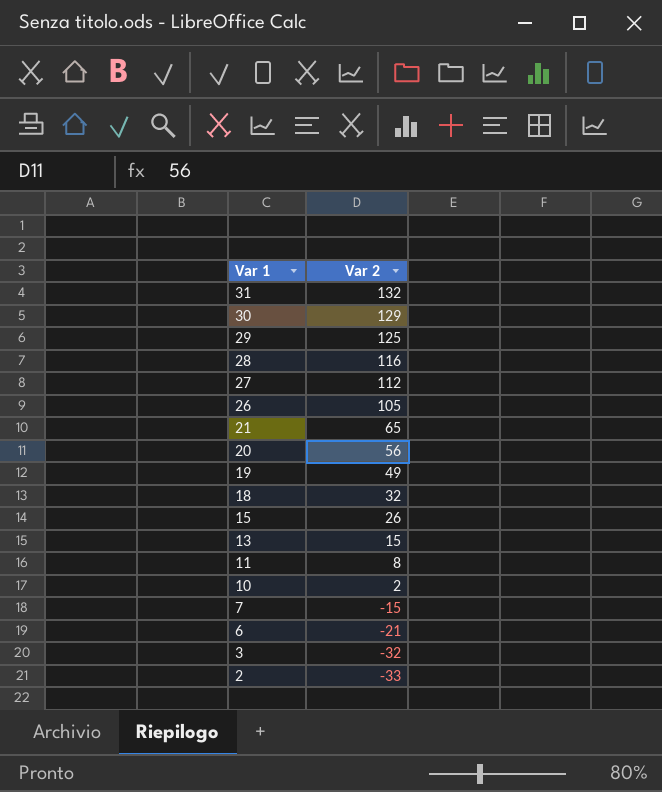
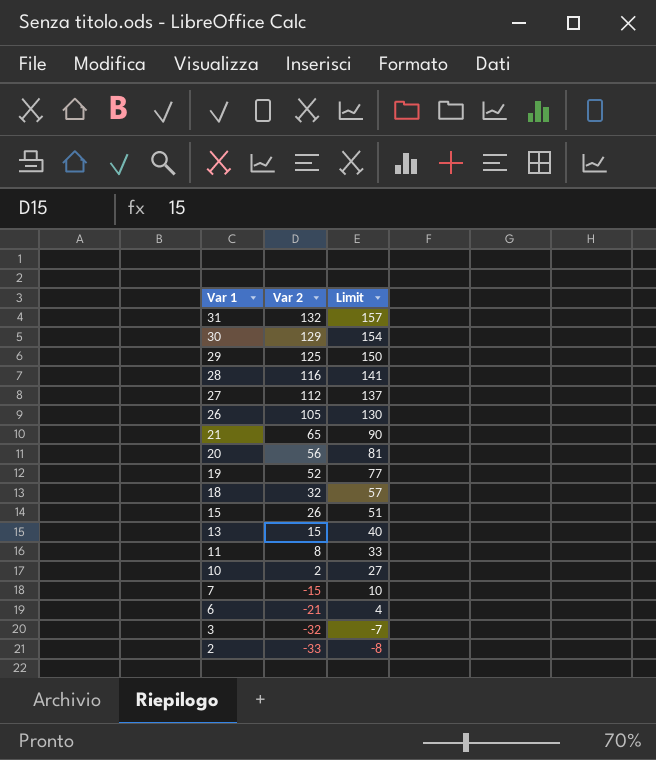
column Limit | formula: none -> [Var 2] + 25
19 | Var 2: 49 -> 52

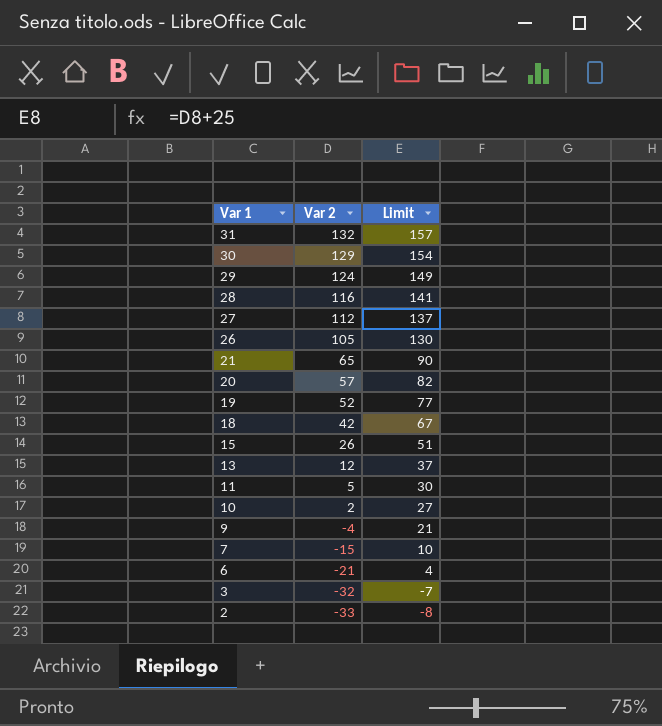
29 | Var 2: 125 -> 124
29 | Limit: 150 -> 149
20 | Var 2: 56 -> 57
20 | Limit: 81 -> 82
18 | Var 2: 32 -> 42
18 | Limit: 57 -> 67
13 | Var 2: 15 -> 12
13 | Limit: 40 -> 37
11 | Var 2: 8 -> 5
11 | Limit: 33 -> 30
row 9: none -> -4 | 21

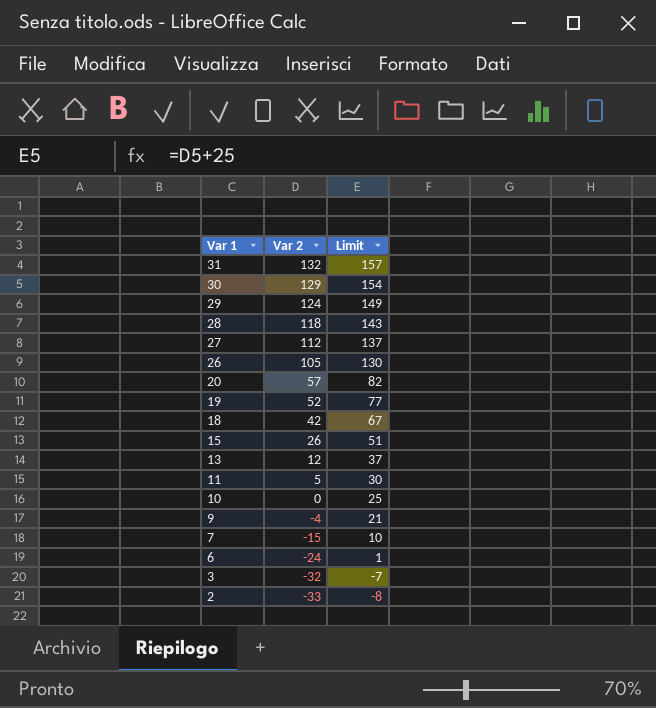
row 21: 65 | 90 -> none
28 | Var 2: 116 -> 118
28 | Limit: 141 -> 143
10 | Var 2: 2 -> 0
10 | Limit: 27 -> 25
6 | Var 2: -21 -> -24
6 | Limit: 4 -> 1

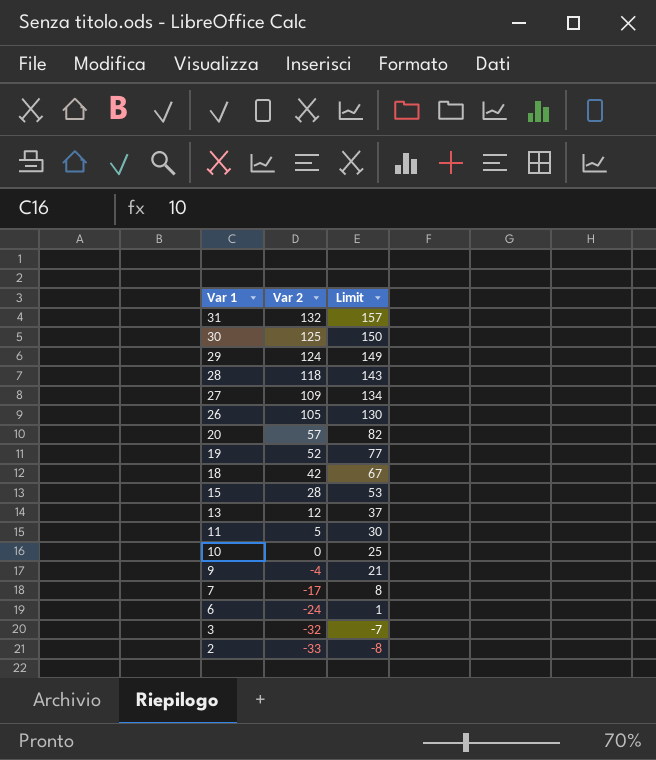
30 | Var 2: 129 -> 125
30 | Limit: 154 -> 150
27 | Var 2: 112 -> 109
27 | Limit: 137 -> 134
15 | Var 2: 26 -> 28
15 | Limit: 51 -> 53
7 | Var 2: -15 -> -17
7 | Limit: 10 -> 8

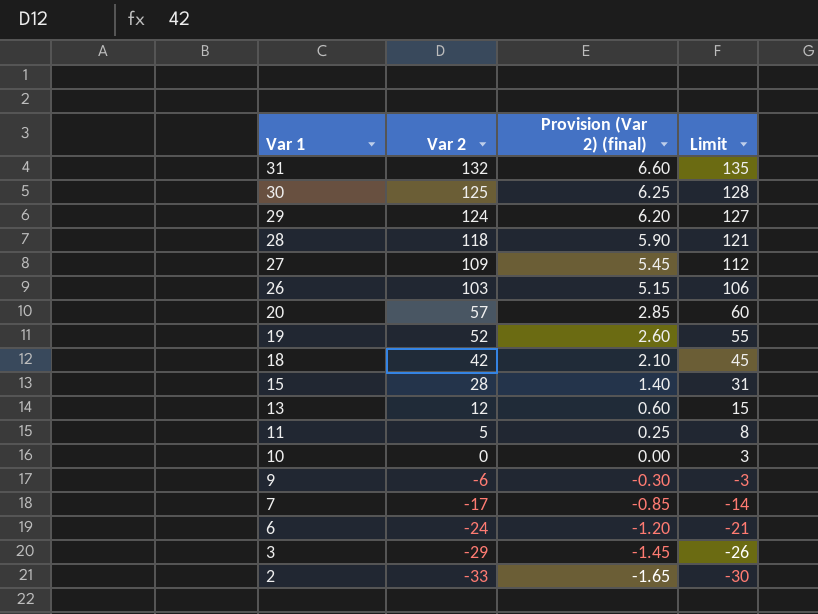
column Provision (Var 2) (final) | formula: none -> [Var 2] * 0.05
column Limit | formula: [Var 2] + 25 -> [Var 2] + 3
26 | Var 2: 105 -> 103
9 | Var 2: -4 -> -6
3 | Var 2: -32 -> -29

